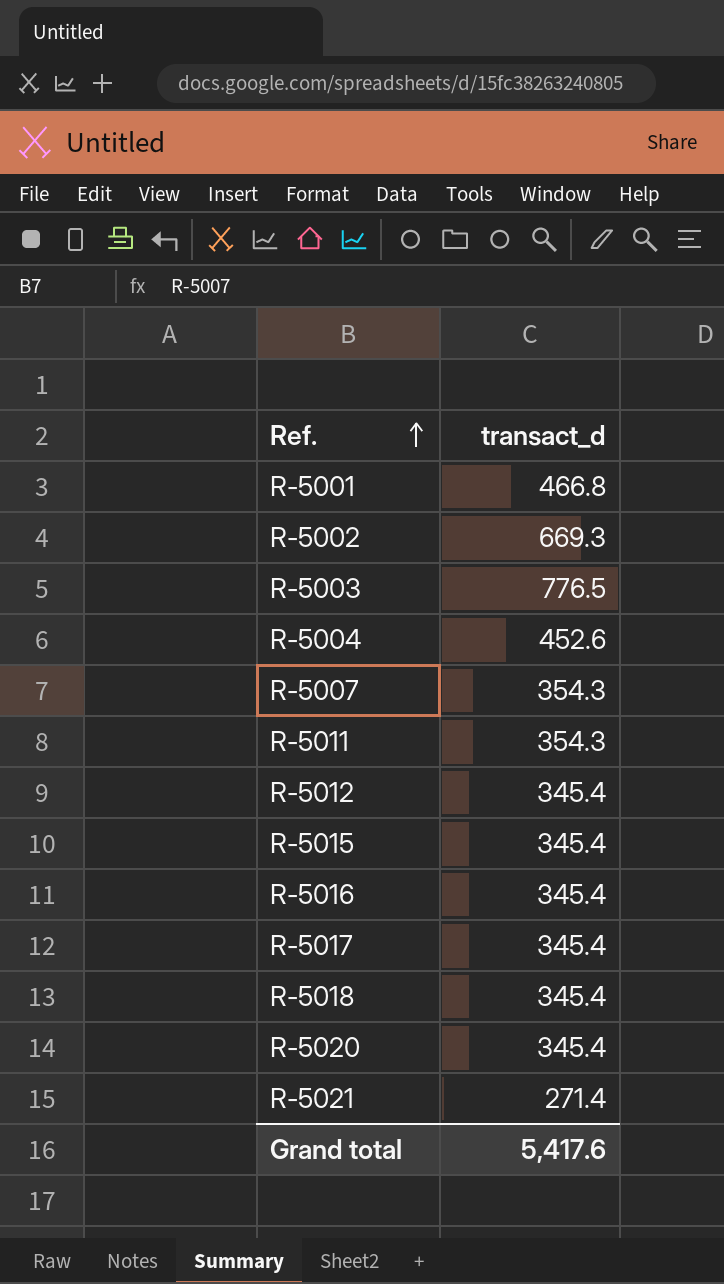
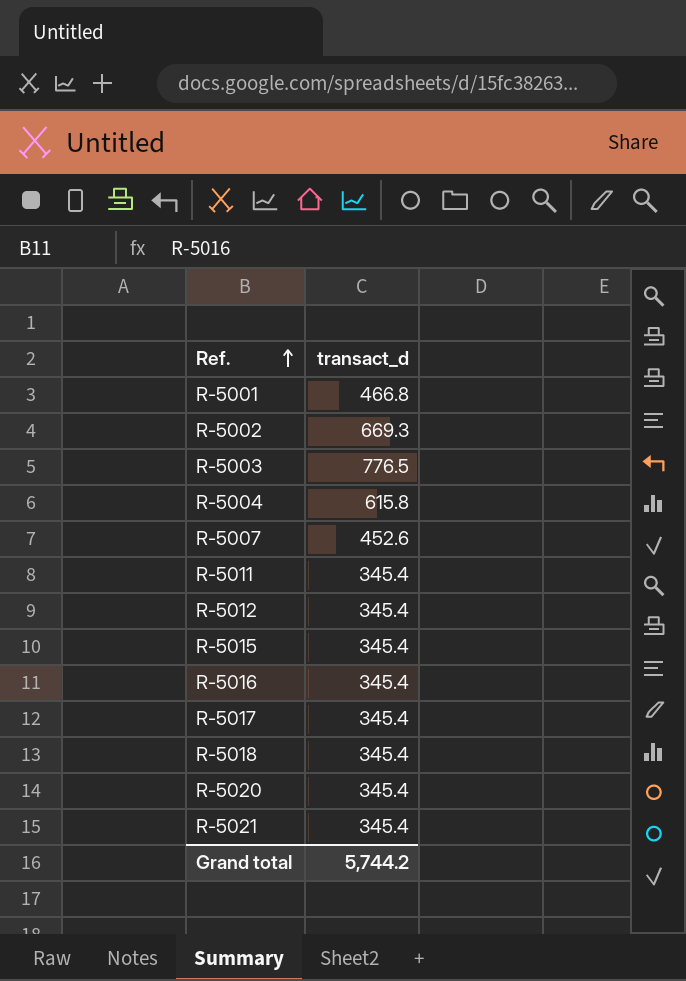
R-5004 | transact_d: 452.6 -> 615.8
R-5007 | transact_d: 354.3 -> 452.6
R-5011 | transact_d: 354.3 -> 345.4
R-5021 | transact_d: 271.4 -> 345.4
Grand total | transact_d: 5,417.6 -> 5,744.2

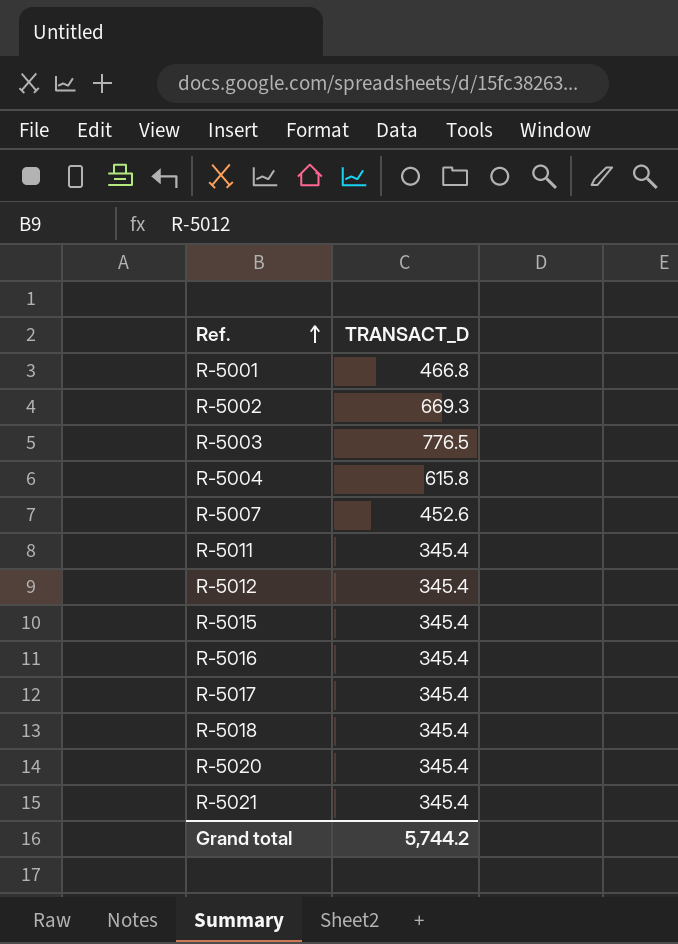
column name: transact_d -> TRANSACT_D

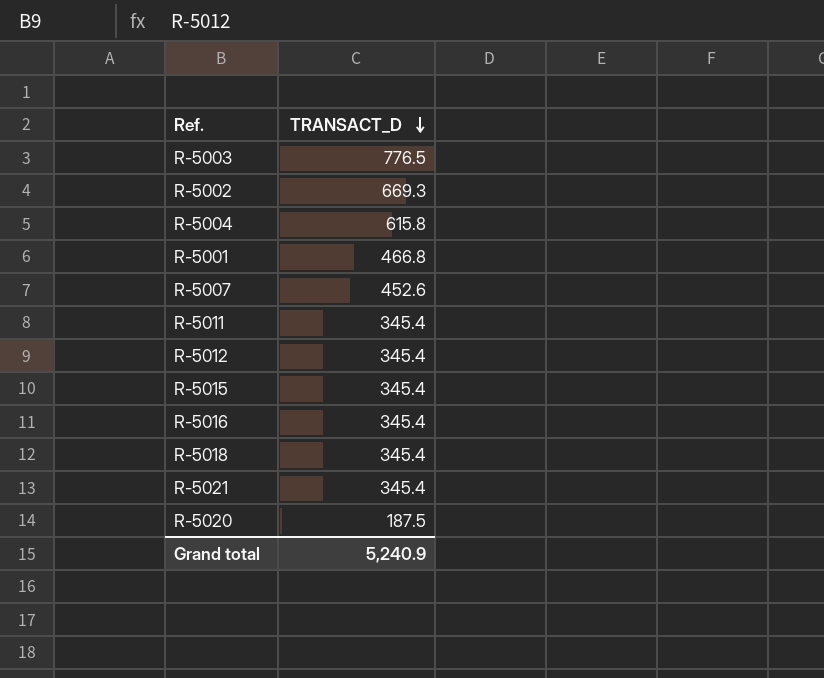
row order: Ref. ascending -> TRANSACT_D descending
row R-5017: 345.4 -> none
R-5020 | TRANSACT_D: 345.4 -> 187.5
Grand total | TRANSACT_D: 5,744.2 -> 5,240.9

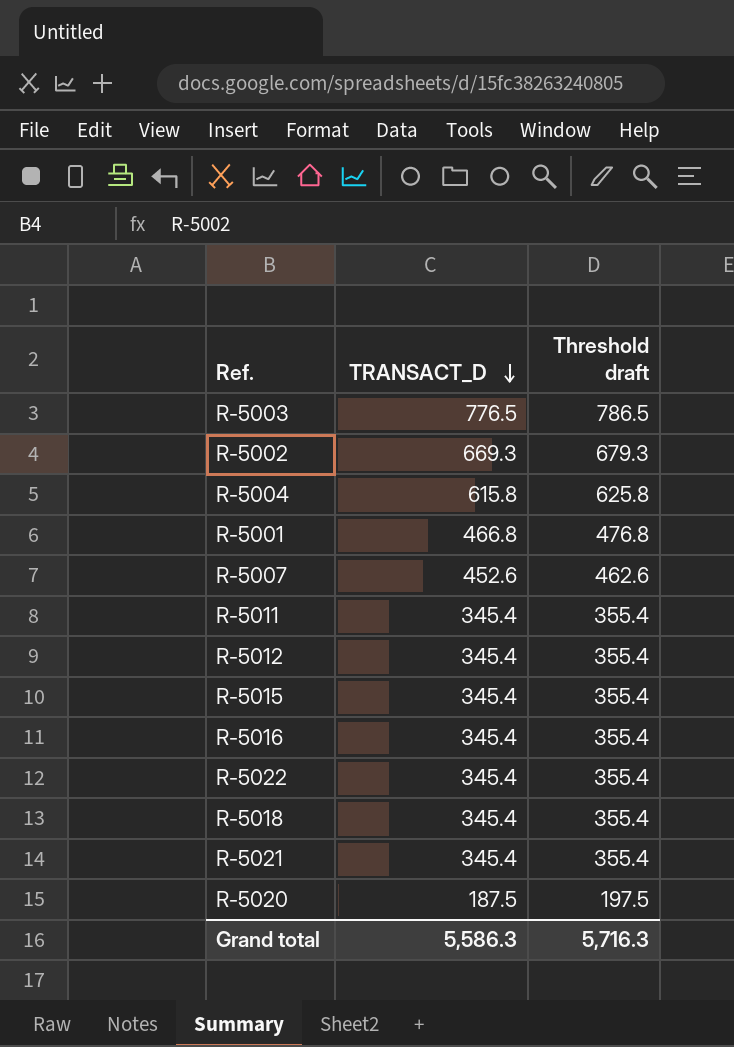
column Threshold draft | formula: none -> [TRANSACT_D] + 10
row R-5022: none -> 345.4 | 355.4
Grand total | TRANSACT_D: 5,240.9 -> 5,586.3

